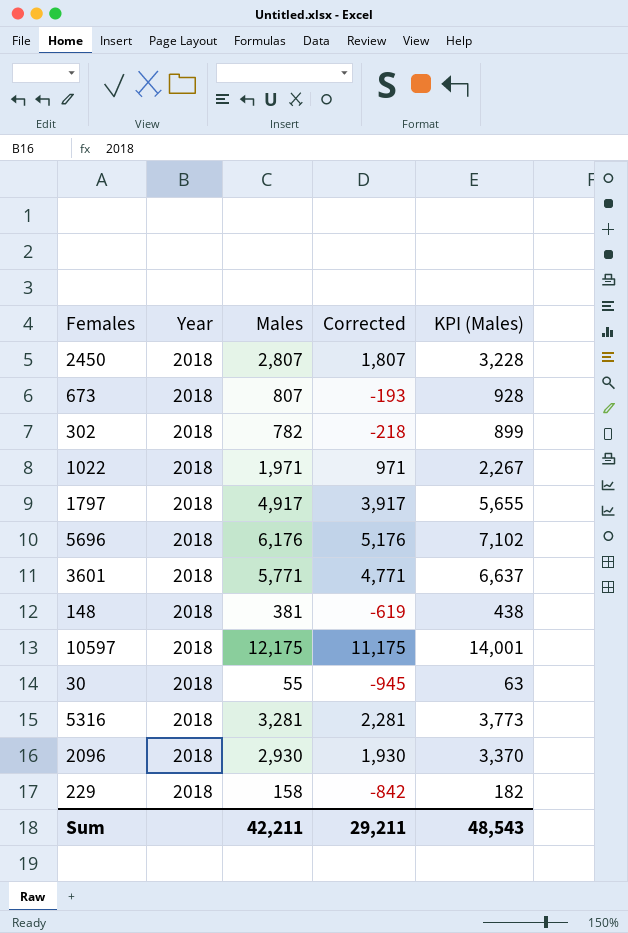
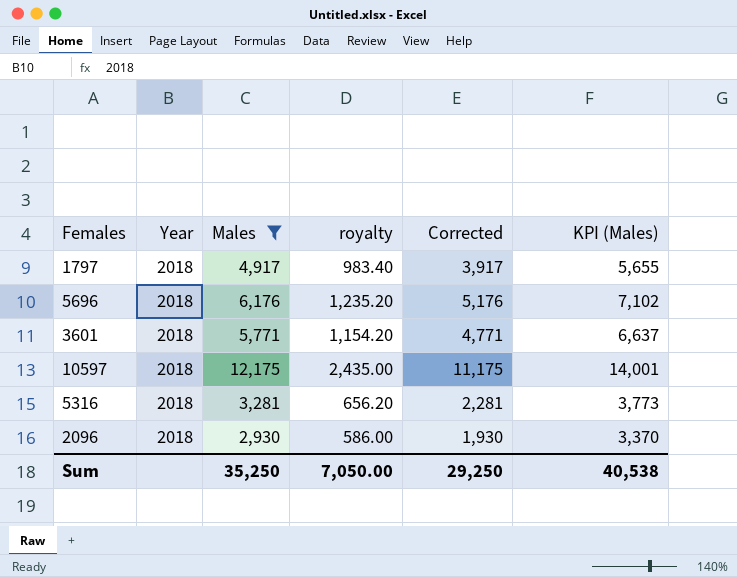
filter: none -> Males >= 2,930
column royalty | formula: none -> [Males] * 0.2
Sum | Males: 42,211 -> 35,250
Sum | Corrected: 29,211 -> 29,250
Sum | KPI (Males): 48,543 -> 40,538

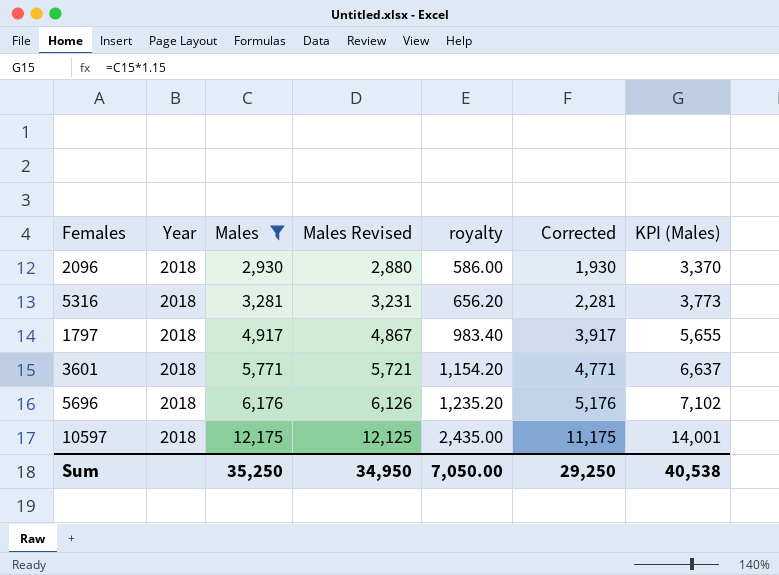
row order: none -> Males ascending
column Males Revised | formula: none -> [Males] - 50

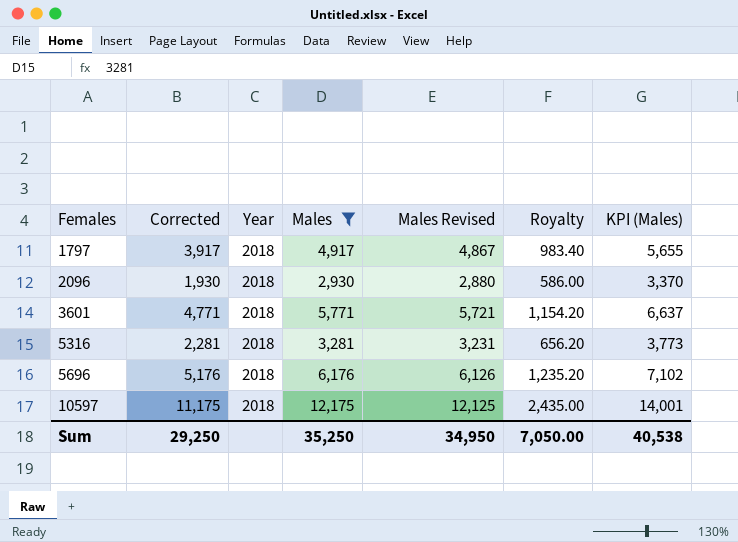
row order: Males ascending -> Females ascending
column Corrected | position: 6 -> 2
column name: royalty -> Royalty

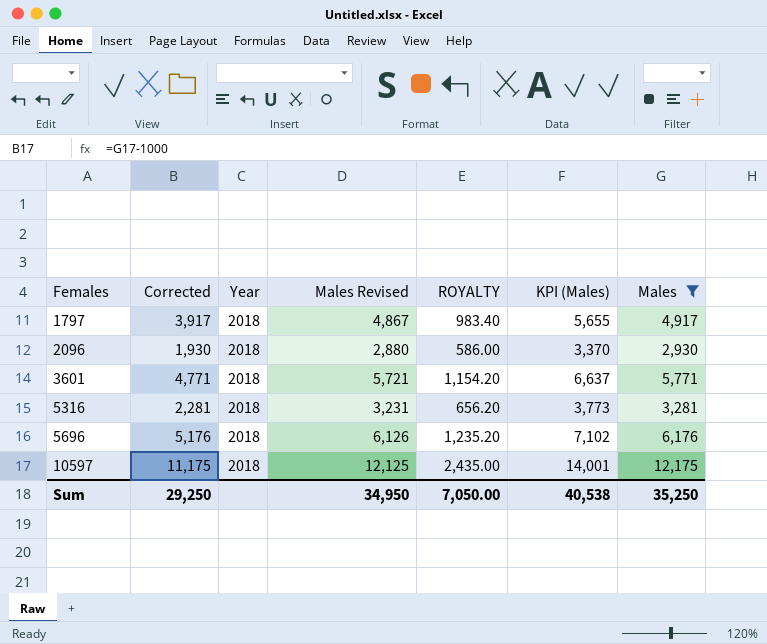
column name: Royalty -> ROYALTY
column Males | position: 4 -> 7

